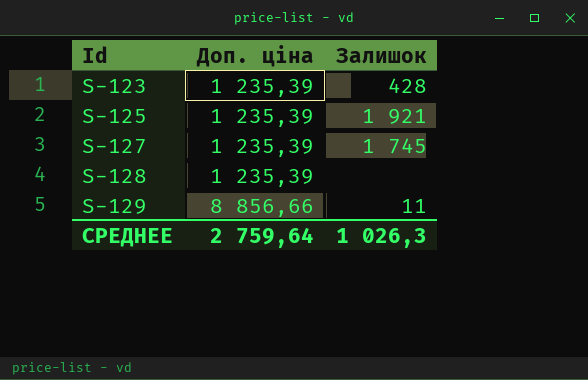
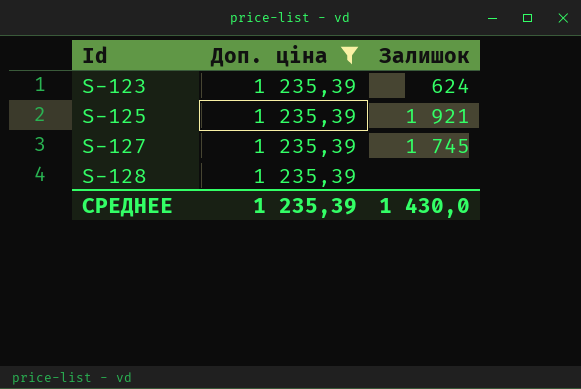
filter: none -> Доп. ціна = 1 235,39
S-123 | Залишок: 428 -> 624
СРЕДНЕЕ | Доп. ціна: 2 759,64 -> 1 235,39
СРЕДНЕЕ | Залишок: 1 026,3 -> 1 430,0

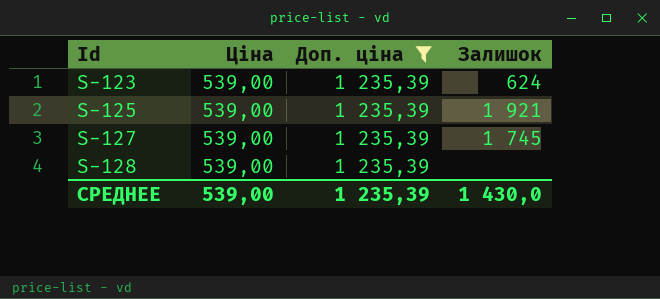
column Ціна | position: none -> 2

